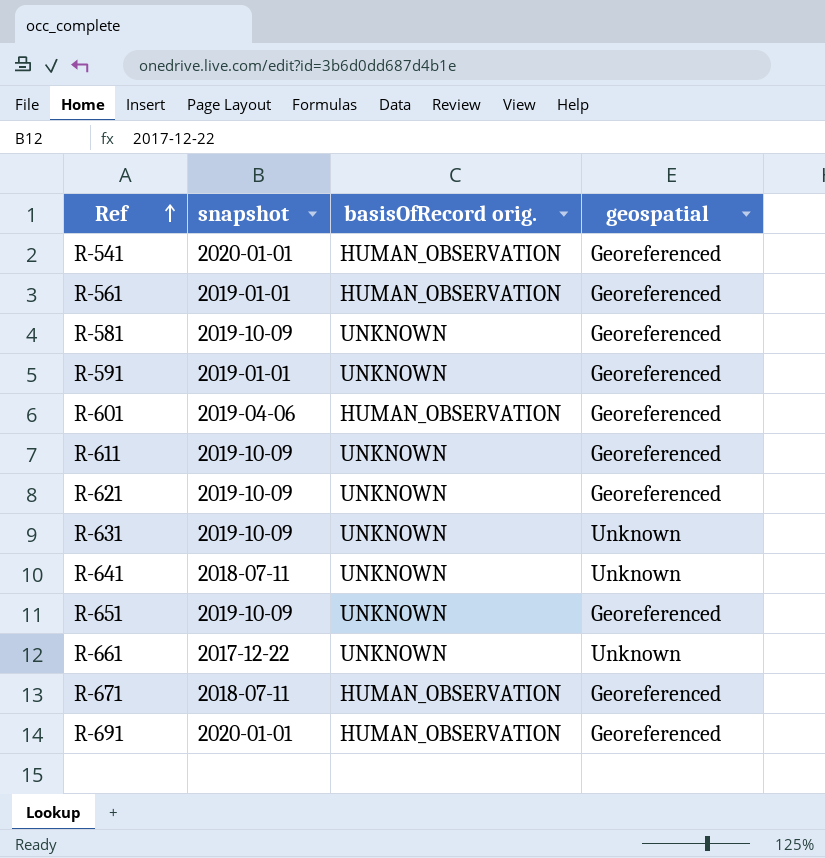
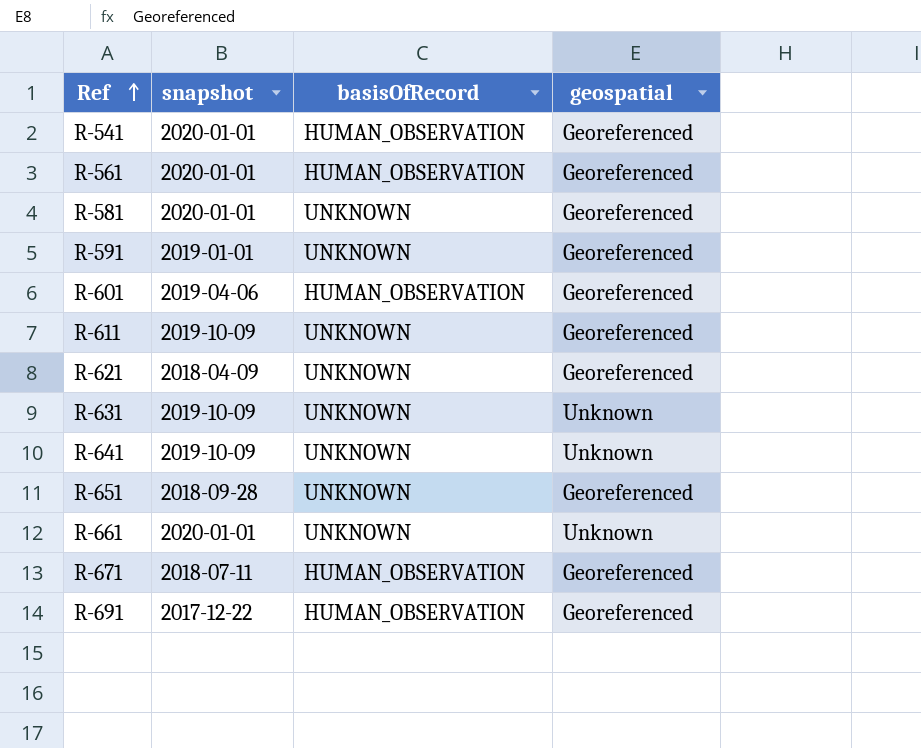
column name: basisOfRecord orig. -> basisOfRecord
R-561 | snapshot: 2019-01-01 -> 2020-01-01
R-581 | snapshot: 2019-10-09 -> 2020-01-01
R-621 | snapshot: 2019-10-09 -> 2018-04-09
R-641 | snapshot: 2018-07-11 -> 2019-10-09
R-651 | snapshot: 2019-10-09 -> 2018-09-28
R-661 | snapshot: 2017-12-22 -> 2020-01-01
R-691 | snapshot: 2020-01-01 -> 2017-12-22

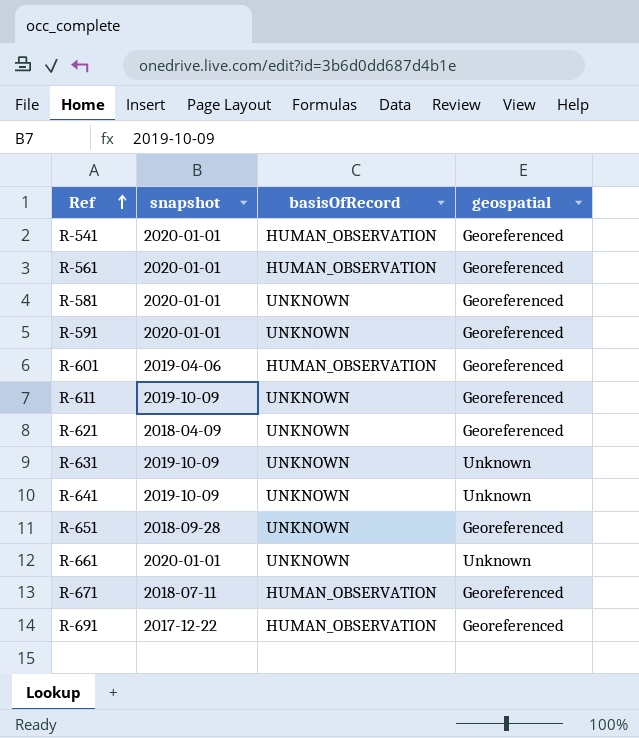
R-591 | snapshot: 2019-01-01 -> 2020-01-01

